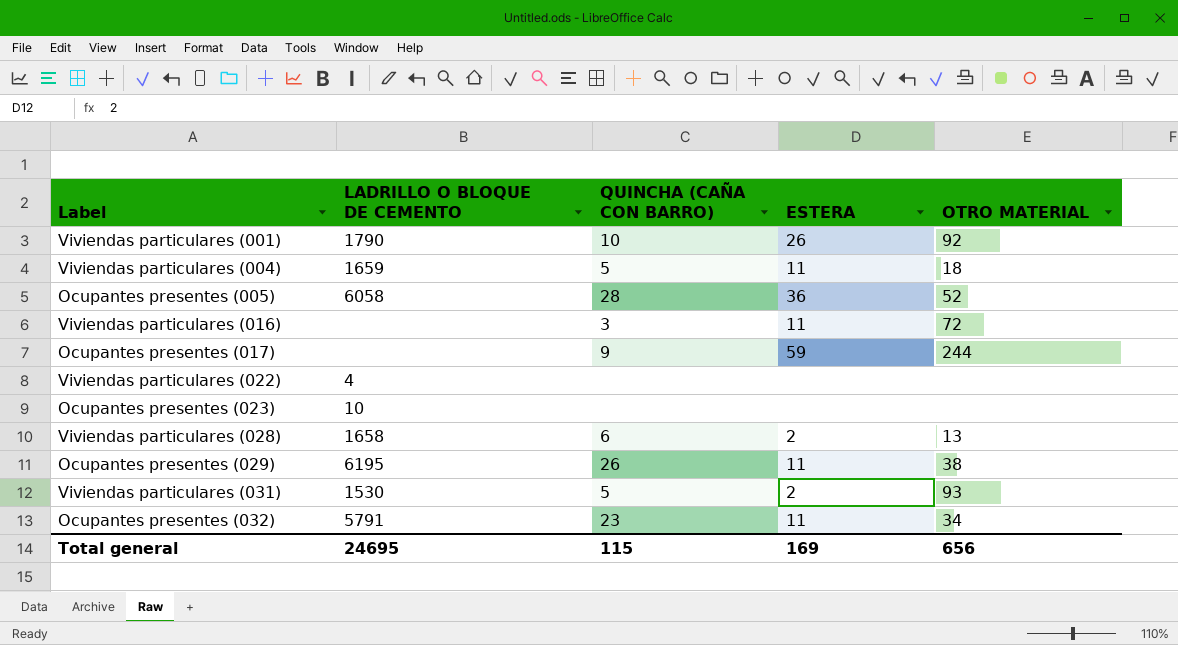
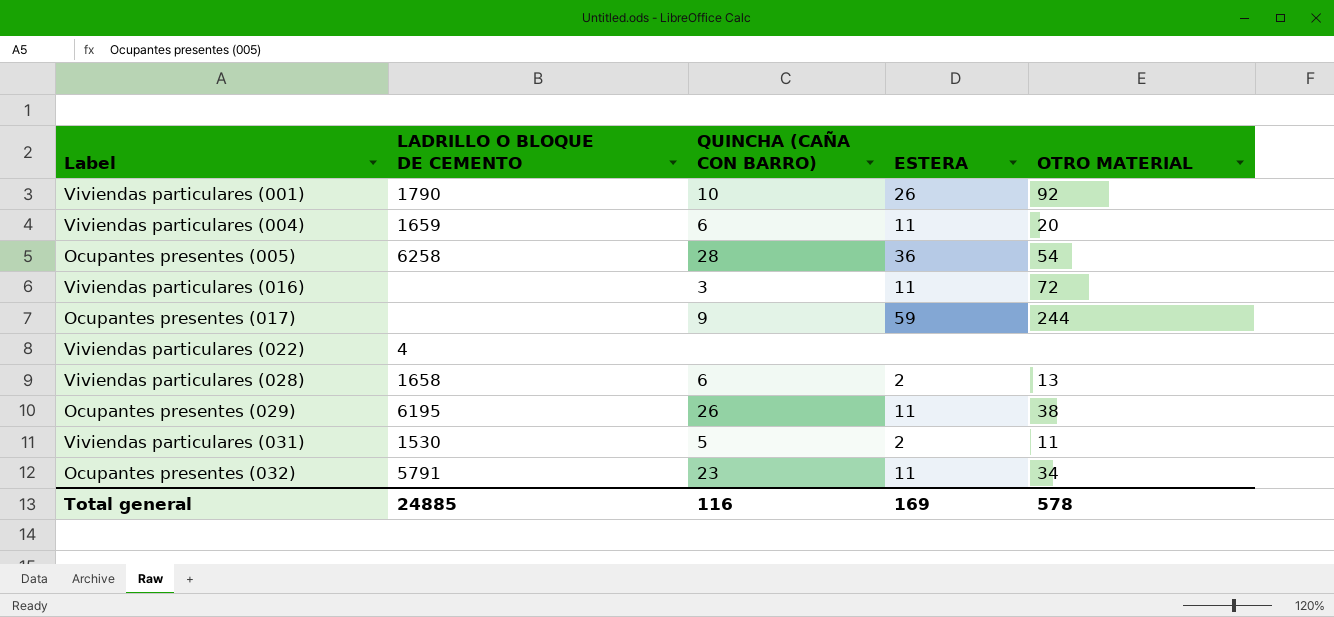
row Ocupantes presentes (023): 10 | none | none | none -> none
Viviendas particulares (004) | QUINCHA (CAÑA CON BARRO): 5 -> 6
Viviendas particulares (004) | OTRO MATERIAL: 18 -> 20
Ocupantes presentes (005) | LADRILLO O BLOQUE DE CEMENTO: 6058 -> 6258
Ocupantes presentes (005) | OTRO MATERIAL: 52 -> 54
Viviendas particulares (031) | OTRO MATERIAL: 93 -> 11
Total general | LADRILLO O BLOQUE DE CEMENTO: 24695 -> 24885
Total general | QUINCHA (CAÑA CON BARRO): 115 -> 116
Total general | OTRO MATERIAL: 656 -> 578

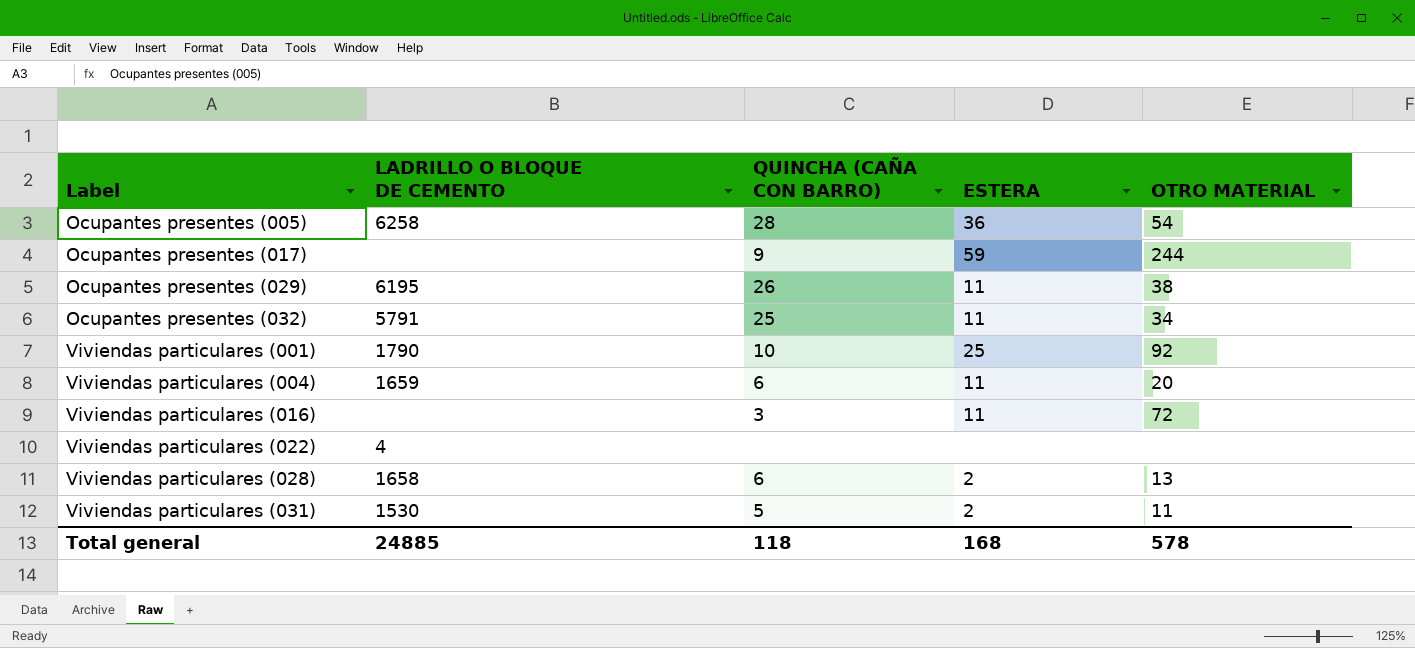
row order: none -> Label ascending
Ocupantes presentes (032) | QUINCHA (CAÑA CON BARRO): 23 -> 25
Viviendas particulares (001) | ESTERA: 26 -> 25
Total general | QUINCHA (CAÑA CON BARRO): 116 -> 118
Total general | ESTERA: 169 -> 168

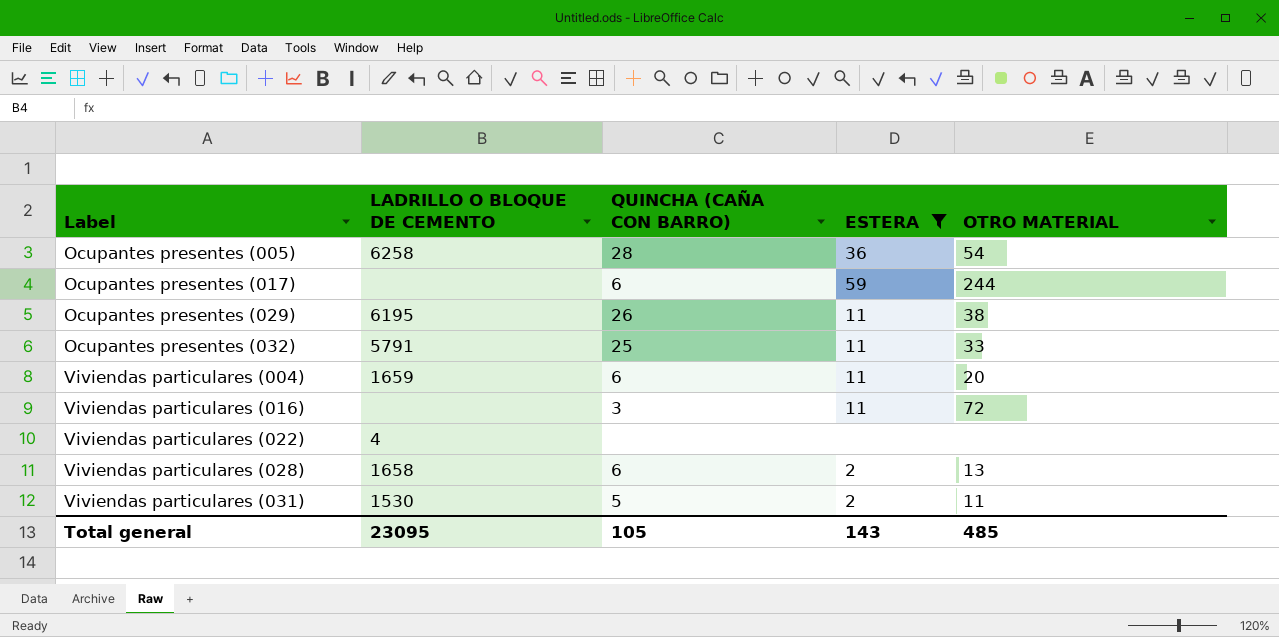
filter: none -> ESTERA != 25
Ocupantes presentes (017) | QUINCHA (CAÑA CON BARRO): 9 -> 6
Ocupantes presentes (032) | OTRO MATERIAL: 34 -> 33
Total general | LADRILLO O BLOQUE DE CEMENTO: 24885 -> 23095
Total general | QUINCHA (CAÑA CON BARRO): 118 -> 105
Total general | ESTERA: 168 -> 143
Total general | OTRO MATERIAL: 578 -> 485

